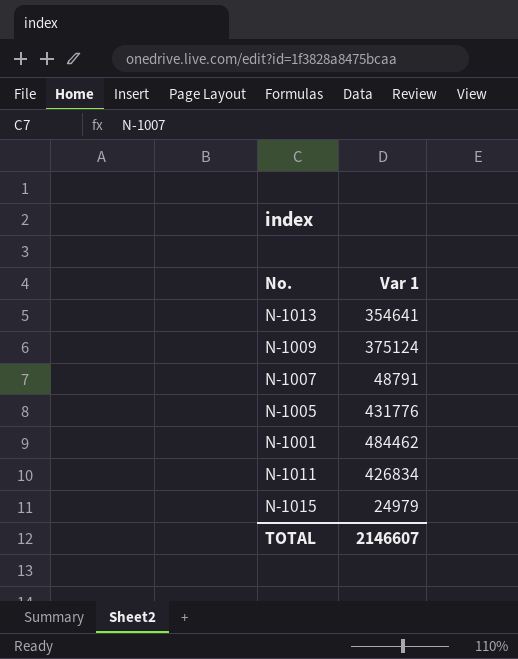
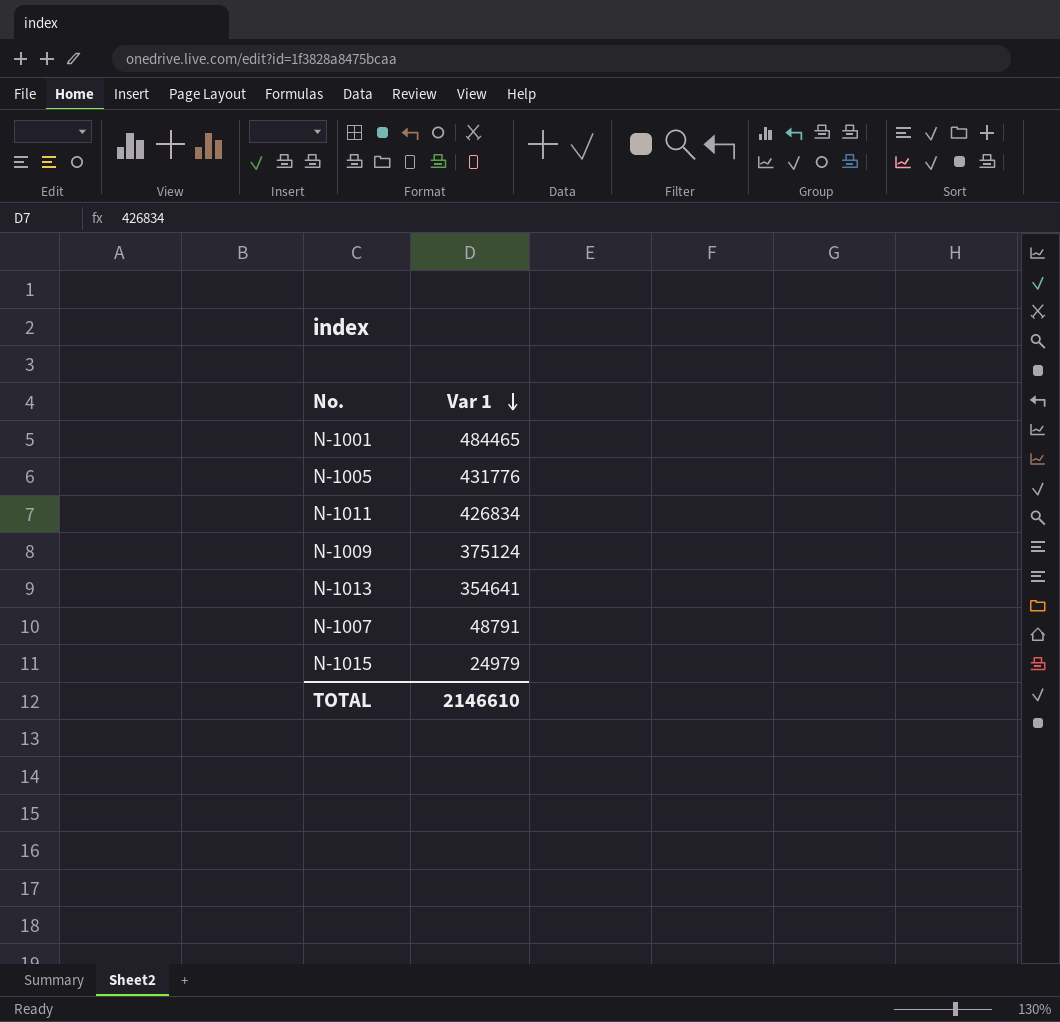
row order: none -> Var 1 descending
N-1001 | Var 1: 484462 -> 484465
TOTAL | Var 1: 2146607 -> 2146610

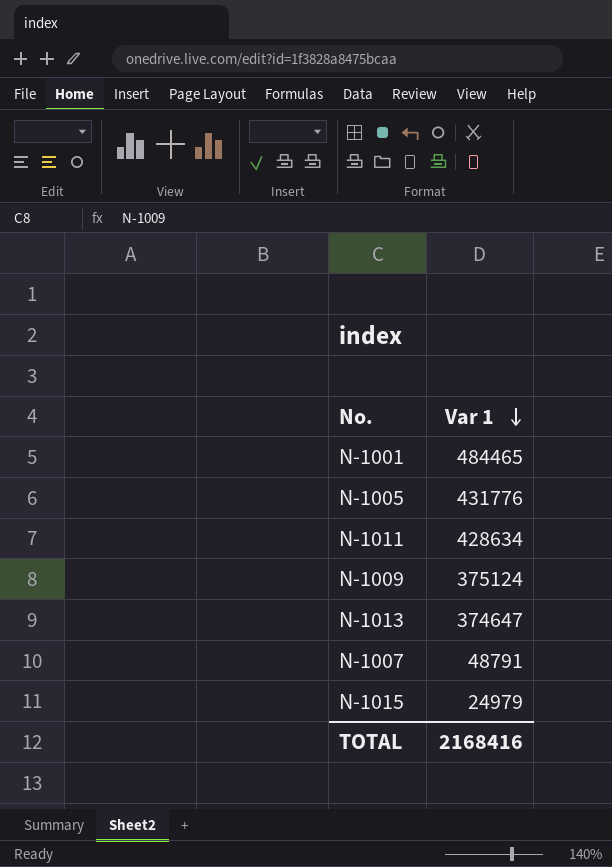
N-1011 | Var 1: 426834 -> 428634
N-1013 | Var 1: 354641 -> 374647
TOTAL | Var 1: 2146610 -> 2168416

